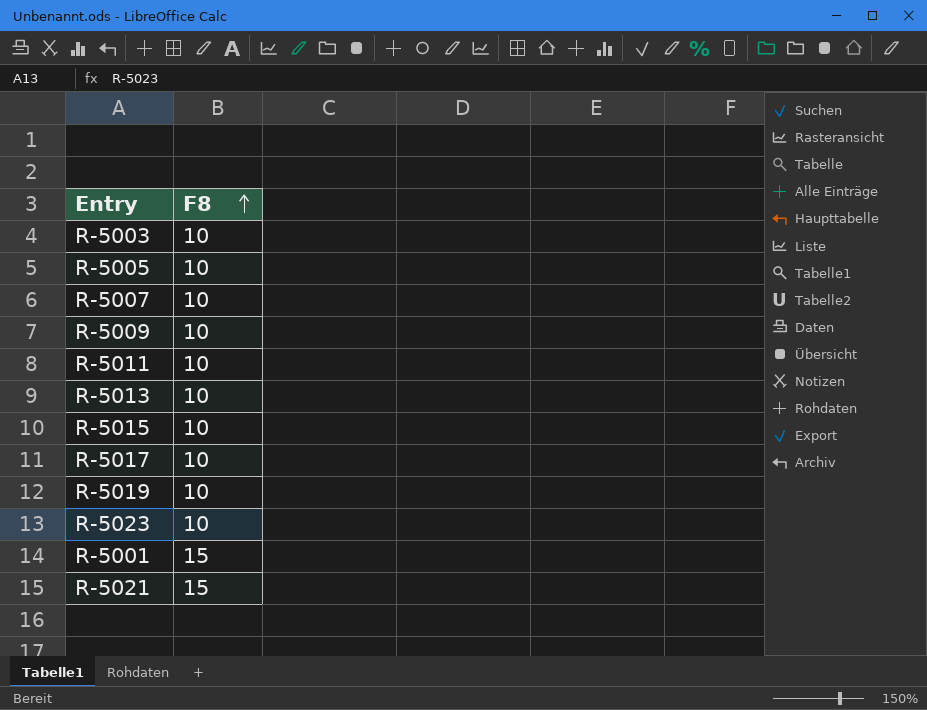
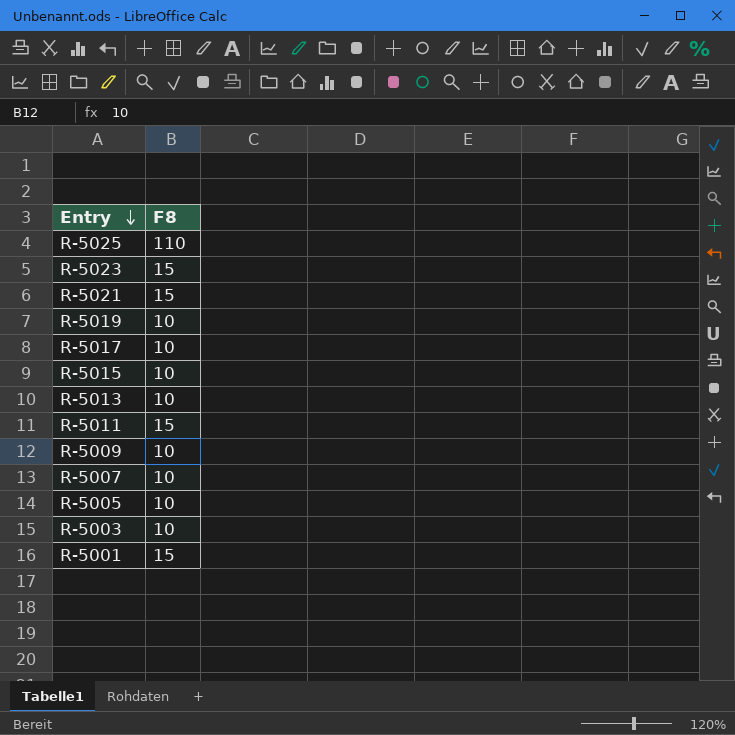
row order: F8 ascending -> Entry descending
row R-5025: none -> 110
R-5023 | F8: 10 -> 15
R-5011 | F8: 10 -> 15

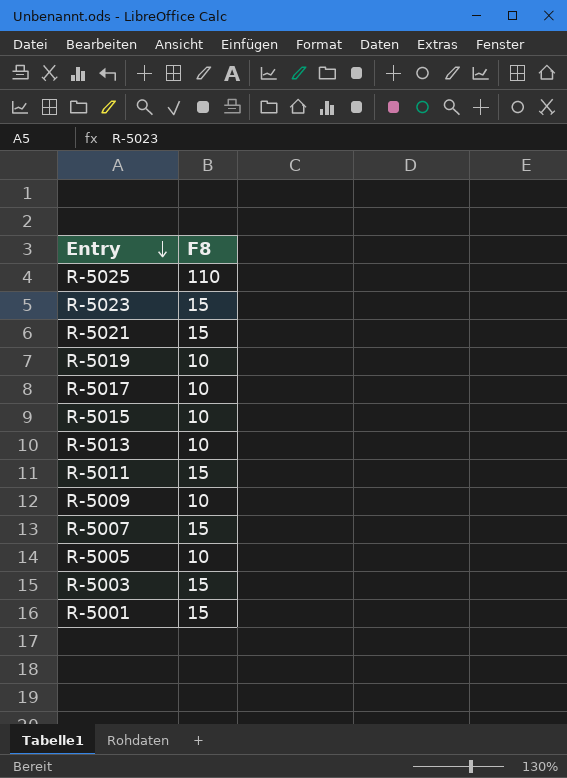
R-5007 | F8: 10 -> 15
R-5003 | F8: 10 -> 15

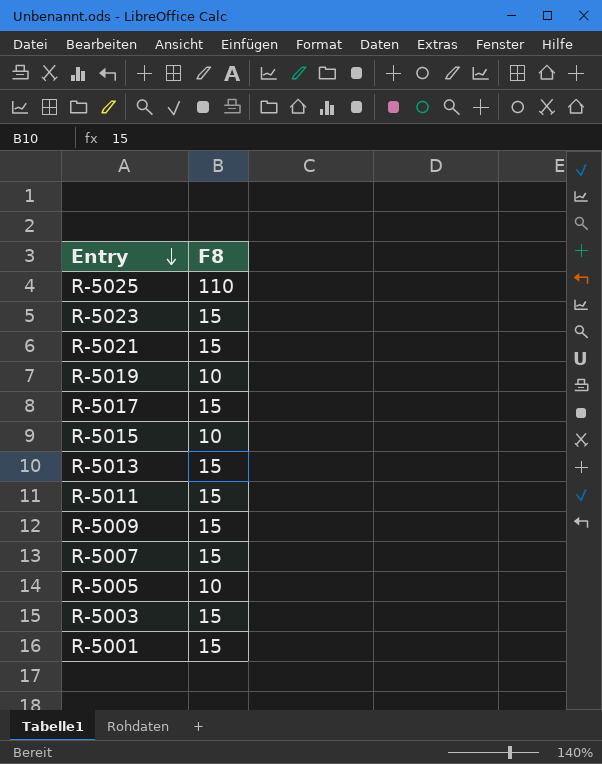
R-5017 | F8: 10 -> 15
R-5013 | F8: 10 -> 15
R-5009 | F8: 10 -> 15

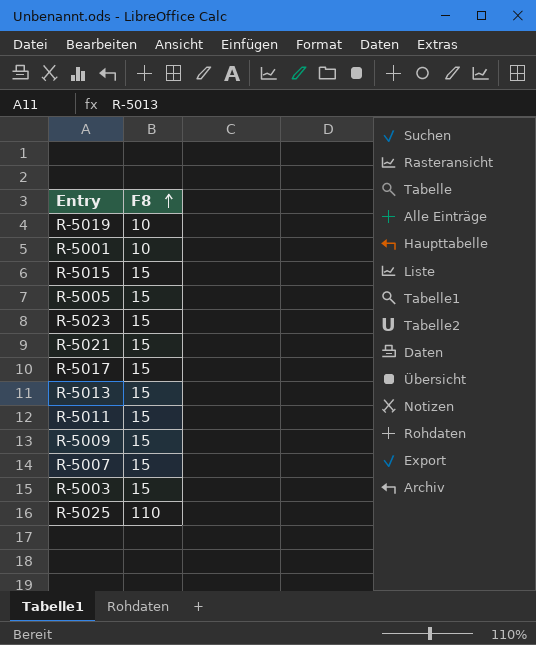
row order: Entry descending -> F8 ascending
R-5001 | F8: 15 -> 10
R-5015 | F8: 10 -> 15
R-5005 | F8: 10 -> 15

